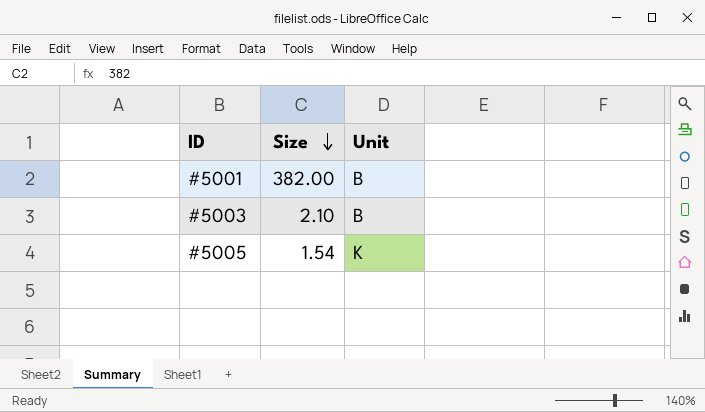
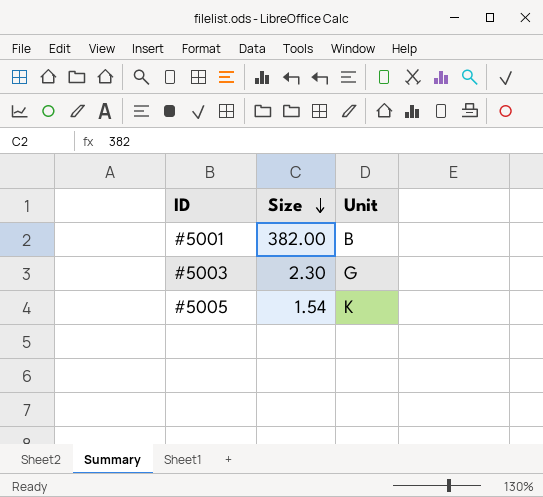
#5003 | Size: 2.10 -> 2.30
#5003 | Unit: B -> G

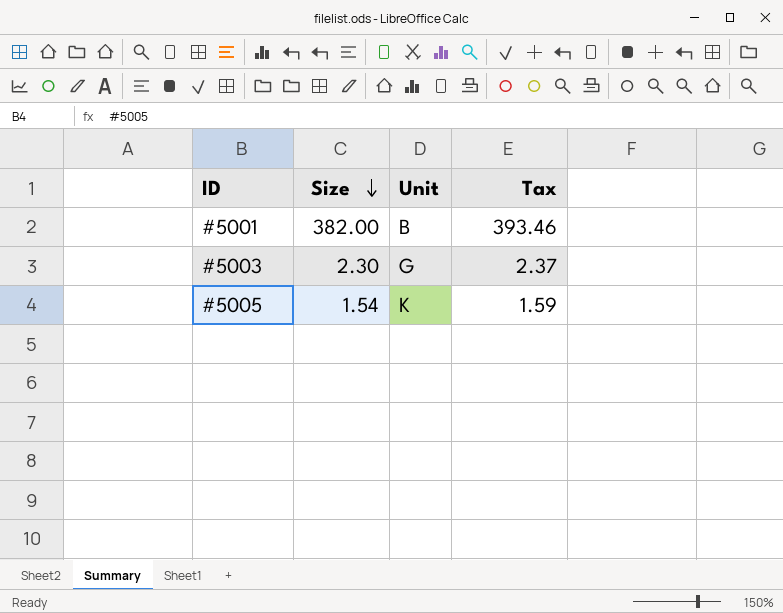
column Tax | formula: none -> [Size] * 1.03

